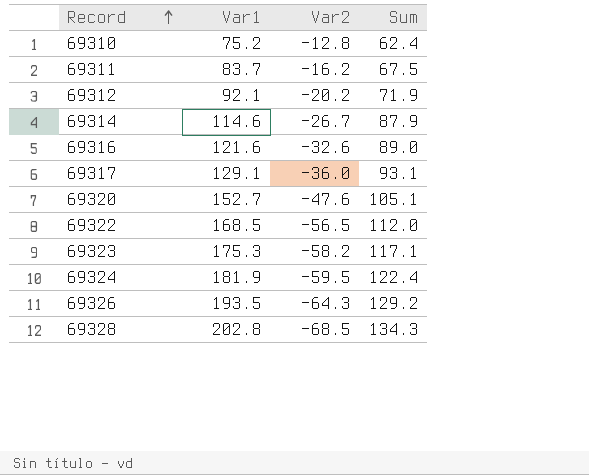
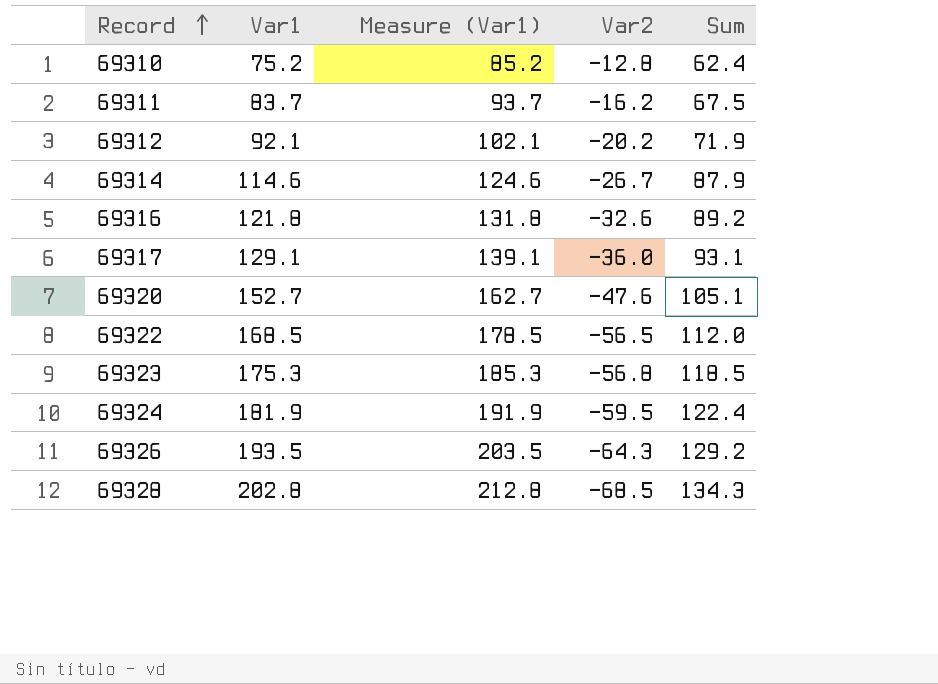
column Measure (Var1) | formula: none -> [Var1] + 10
69316 | Var1: 121.6 -> 121.8
69316 | Sum: 89.0 -> 89.2
69323 | Var2: -58.2 -> -56.8
69323 | Sum: 117.1 -> 118.5

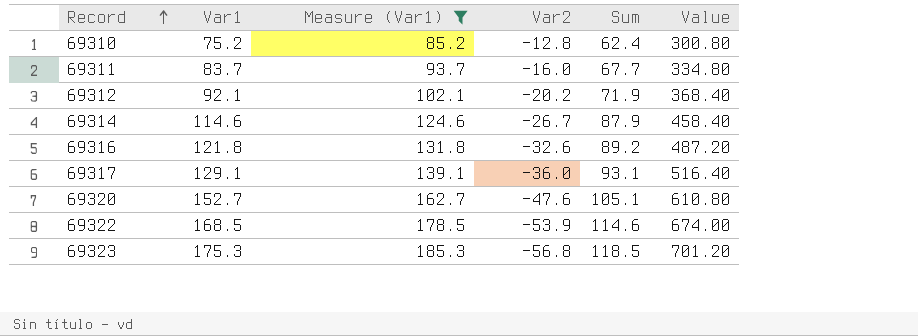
filter: none -> Measure (Var1) <= 185.3
column Value | formula: none -> [Var1] * 4
69311 | Var2: -16.2 -> -16.0
69311 | Sum: 67.5 -> 67.7
69322 | Var2: -56.5 -> -53.9
69322 | Sum: 112.0 -> 114.6

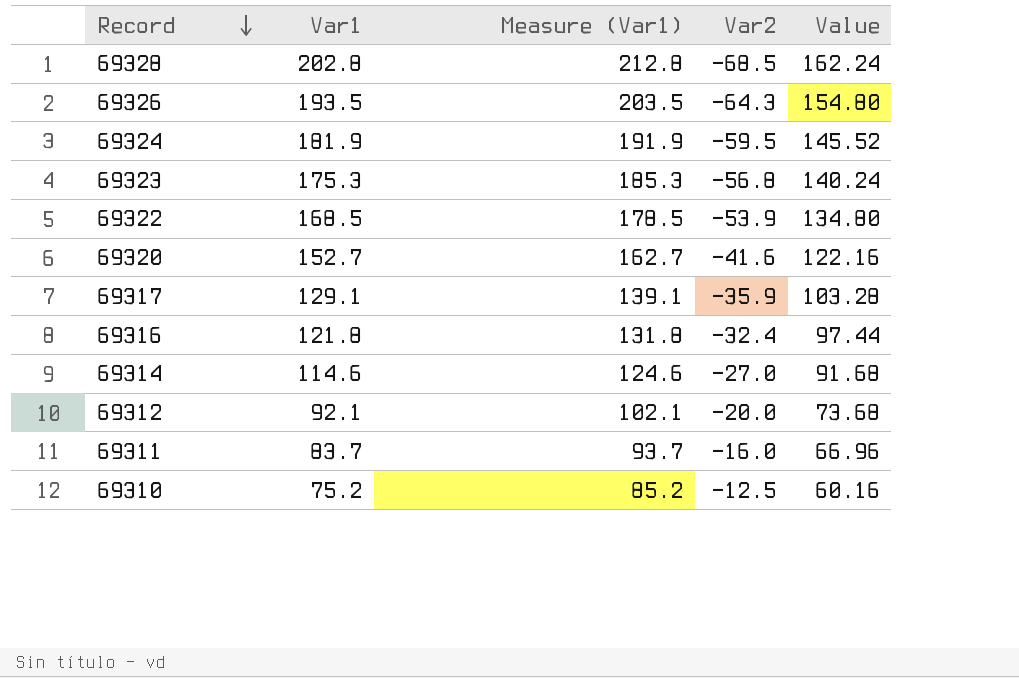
filter: Measure (Var1) <= 185.3 -> none
row order: Record ascending -> Record descending
column Sum | formula: [Var1] + [Var2] -> none
column Value | formula: [Var1] * 4 -> [Var1] * 0.8
69320 | Var2: -47.6 -> -41.6
69317 | Var2: -36.0 -> -35.9
69316 | Var2: -32.6 -> -32.4
69314 | Var2: -26.7 -> -27.0
69312 | Var2: -20.2 -> -20.0
69310 | Var2: -12.8 -> -12.5

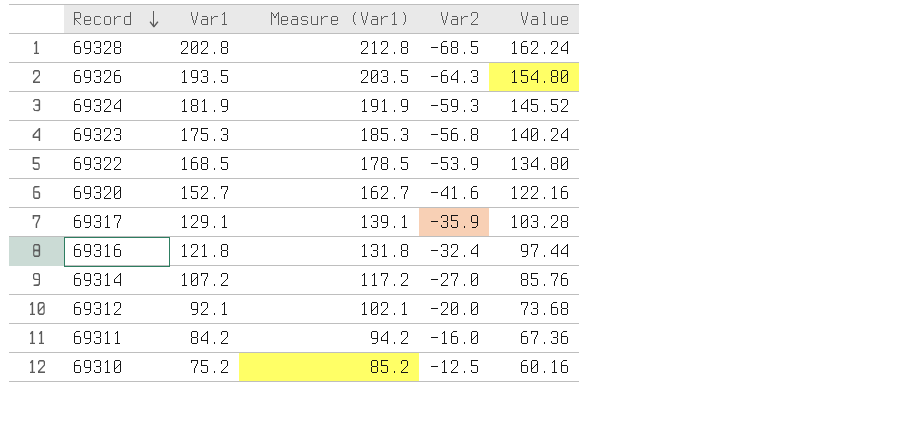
69324 | Var2: -59.5 -> -59.3
69314 | Var1: 114.6 -> 107.2
69314 | Measure (Var1): 124.6 -> 117.2
69314 | Value: 91.68 -> 85.76
69311 | Var1: 83.7 -> 84.2
69311 | Measure (Var1): 93.7 -> 94.2
69311 | Value: 66.96 -> 67.36

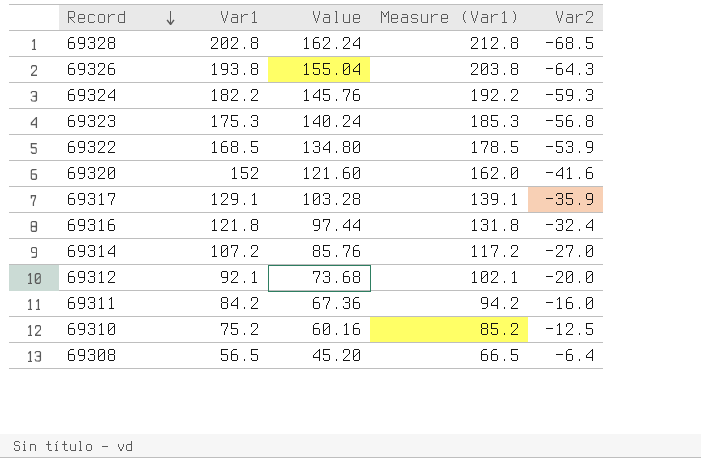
column Value | position: 5 -> 3
69326 | Var1: 193.5 -> 193.8
69326 | Value: 154.80 -> 155.04
69326 | Measure (Var1): 203.5 -> 203.8
69324 | Var1: 181.9 -> 182.2
69324 | Value: 145.52 -> 145.76
69324 | Measure (Var1): 191.9 -> 192.2
69320 | Var1: 152.7 -> 152
69320 | Value: 122.16 -> 121.60
69320 | Measure (Var1): 162.7 -> 162.0
row 69308: none -> 56.5 | 45.20 | 66.5 | -6.4

